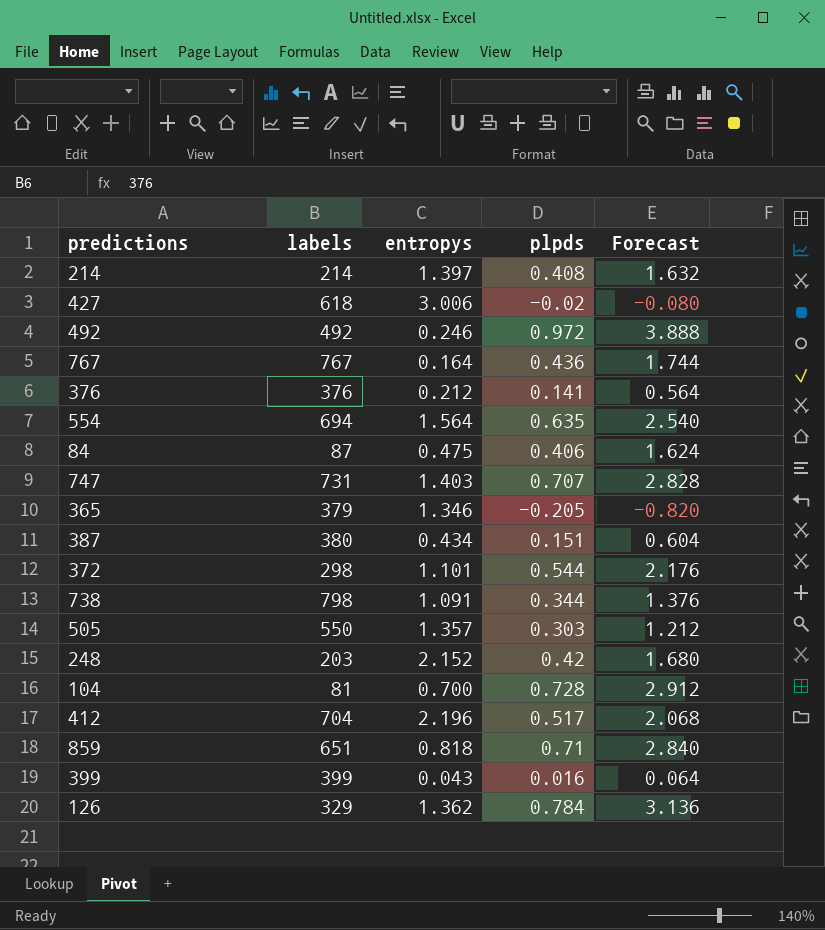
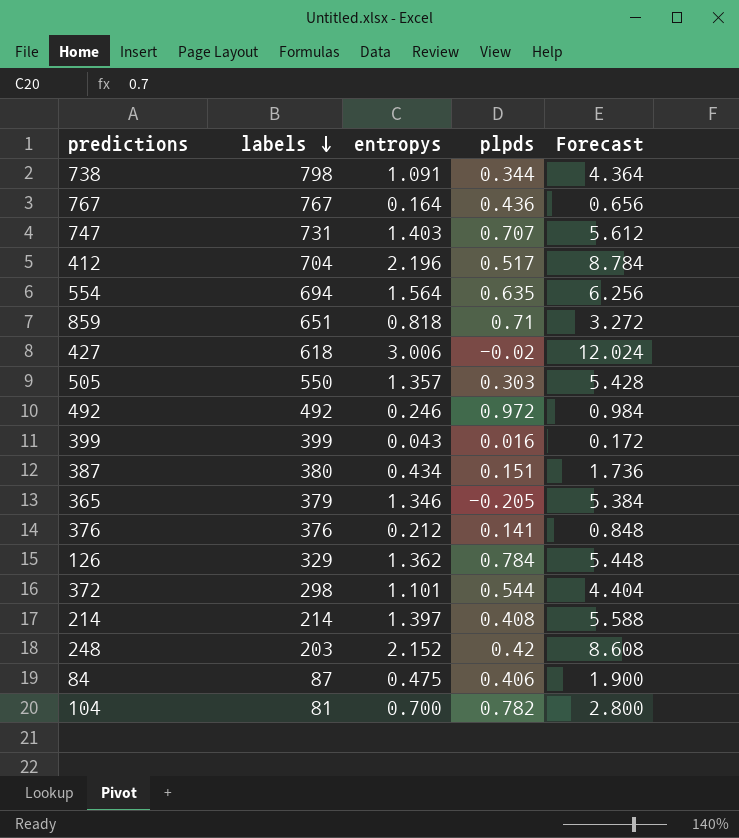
row order: none -> labels descending
column Forecast | formula: [plpds] * 4 -> [entropys] * 4
104 | plpds: 0.728 -> 0.782

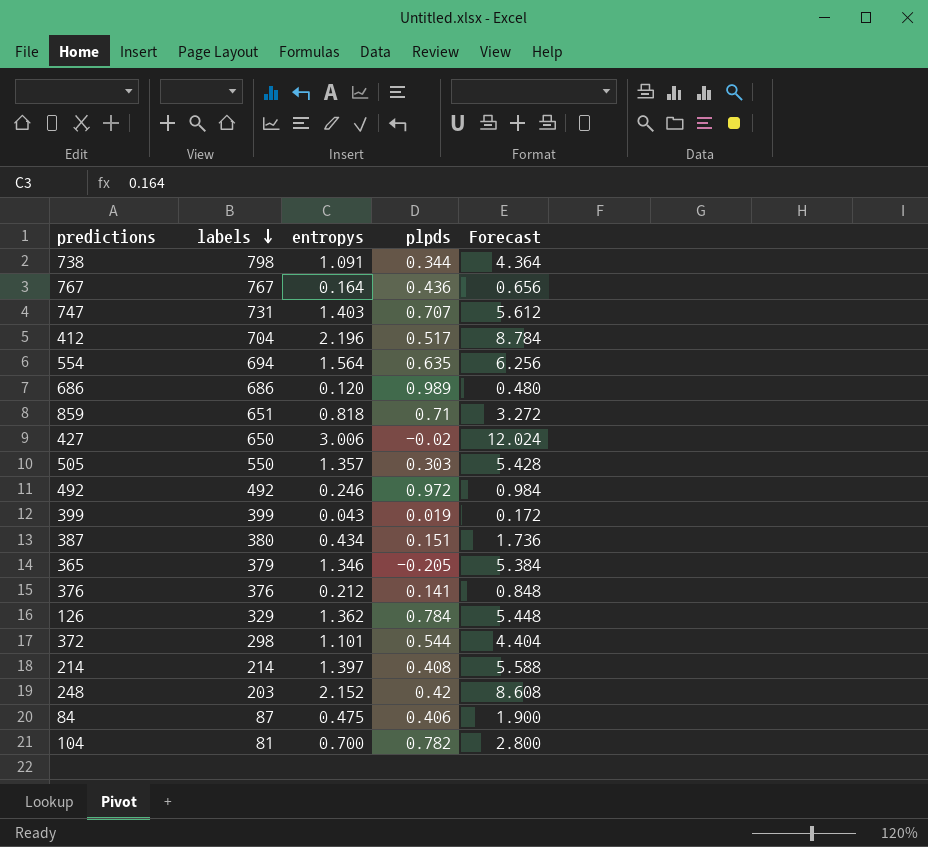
row 686: none -> 686 | 0.120 | 0.989 | 0.480
427 | labels: 618 -> 650
399 | plpds: 0.016 -> 0.019

